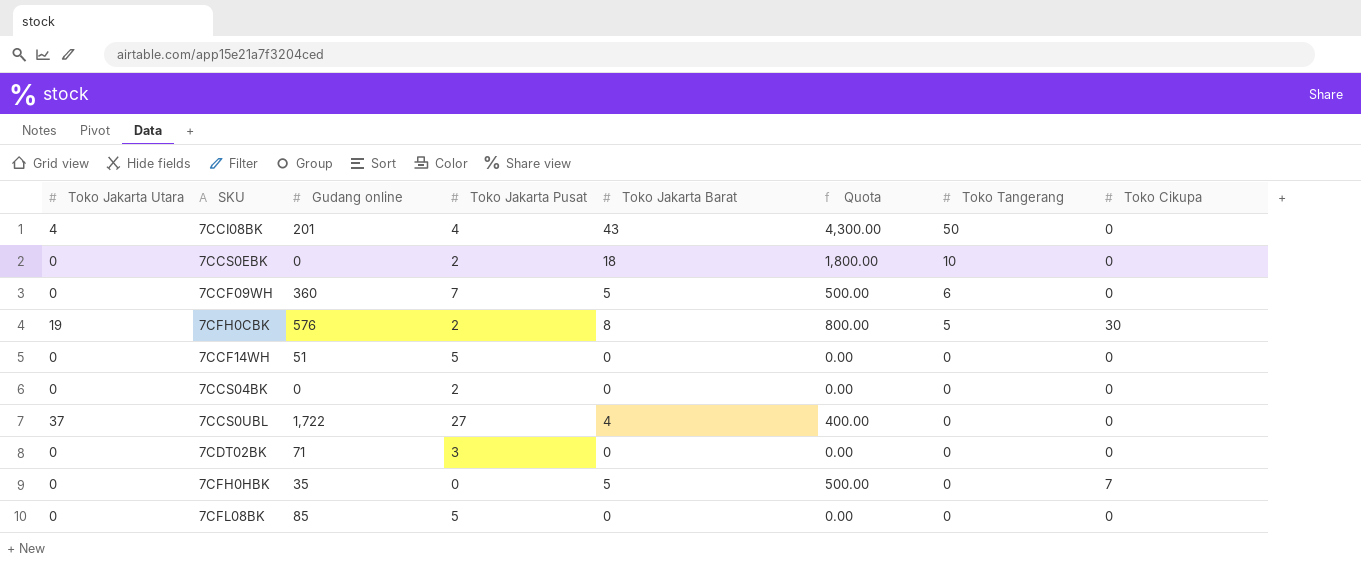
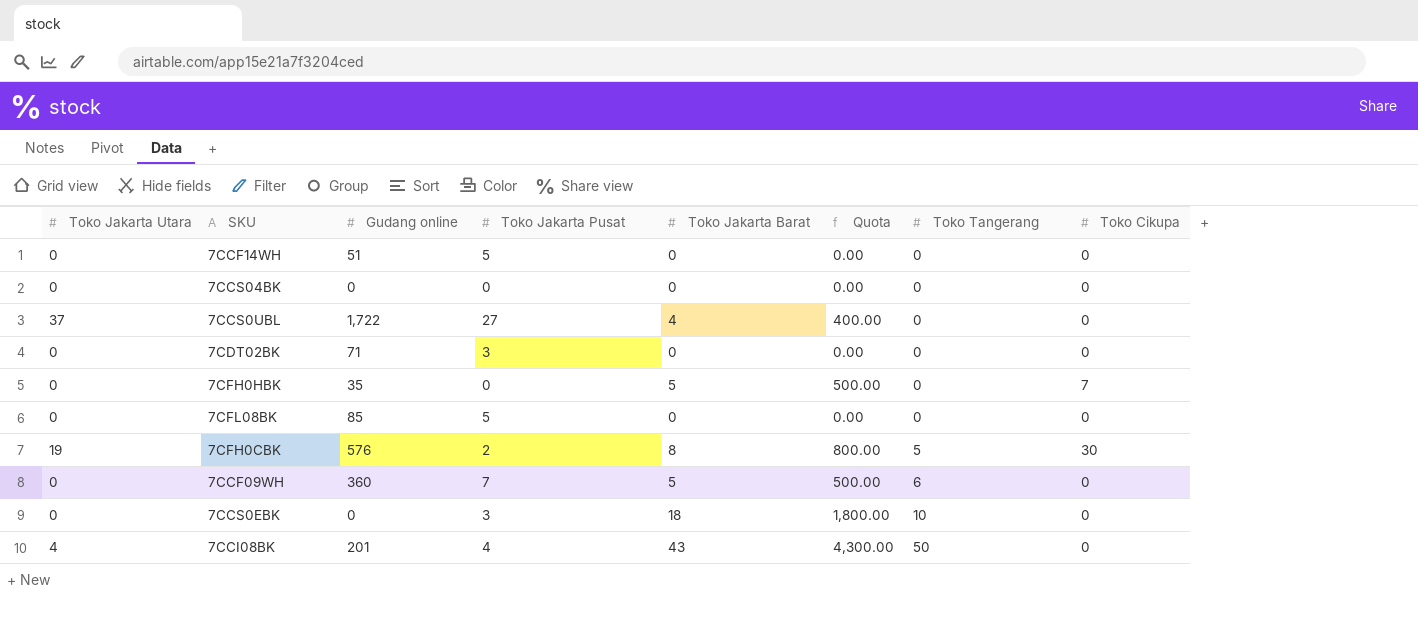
row order: Toko Tangerang descending -> Toko Tangerang ascending
7CCS04BK | Toko Jakarta Pusat: 2 -> 0
7CCS0EBK | Toko Jakarta Pusat: 2 -> 3

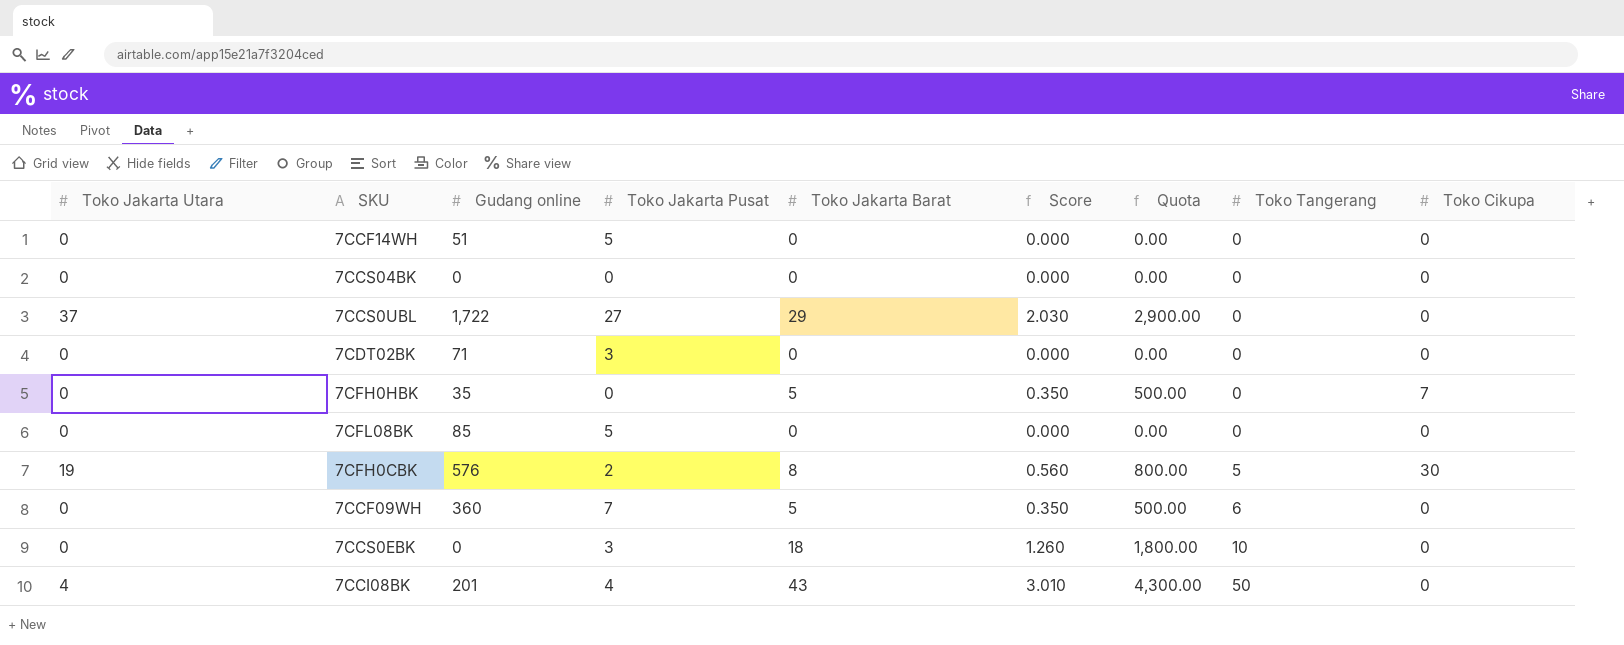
column Score | formula: none -> [Toko Jakarta Barat] * 0.07
7CCS0UBL | Toko Jakarta Barat: 4 -> 29
7CCS0UBL | Quota: 400.00 -> 2,900.00

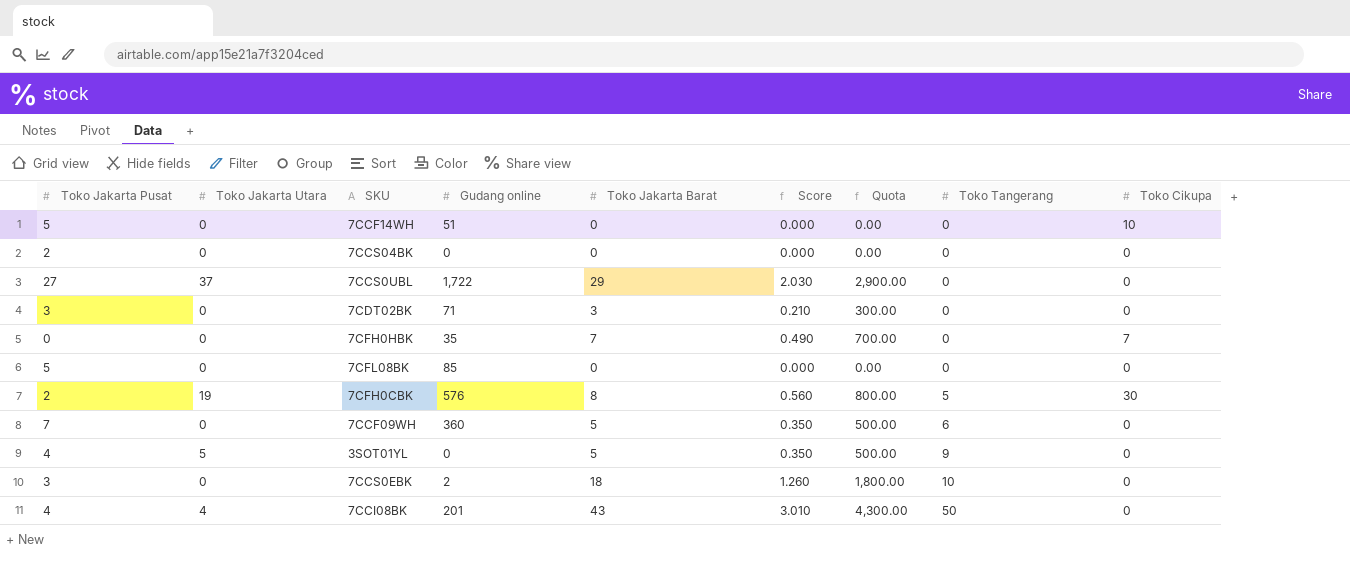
column Toko Jakarta Pusat | position: 4 -> 1
7CCF14WH | Toko Cikupa: 0 -> 10
7CCS04BK | Toko Jakarta Pusat: 0 -> 2
7CDT02BK | Toko Jakarta Barat: 0 -> 3
7CDT02BK | Score: 0.000 -> 0.210
7CDT02BK | Quota: 0.00 -> 300.00
7CFH0HBK | Toko Jakarta Barat: 5 -> 7
7CFH0HBK | Score: 0.350 -> 0.490
7CFH0HBK | Quota: 500.00 -> 700.00
row 3SOT01YL: none -> 4 | 5 | 0 | 5 | 0.350 | 500.00 | 9 | 0
7CCS0EBK | Gudang online: 0 -> 2

